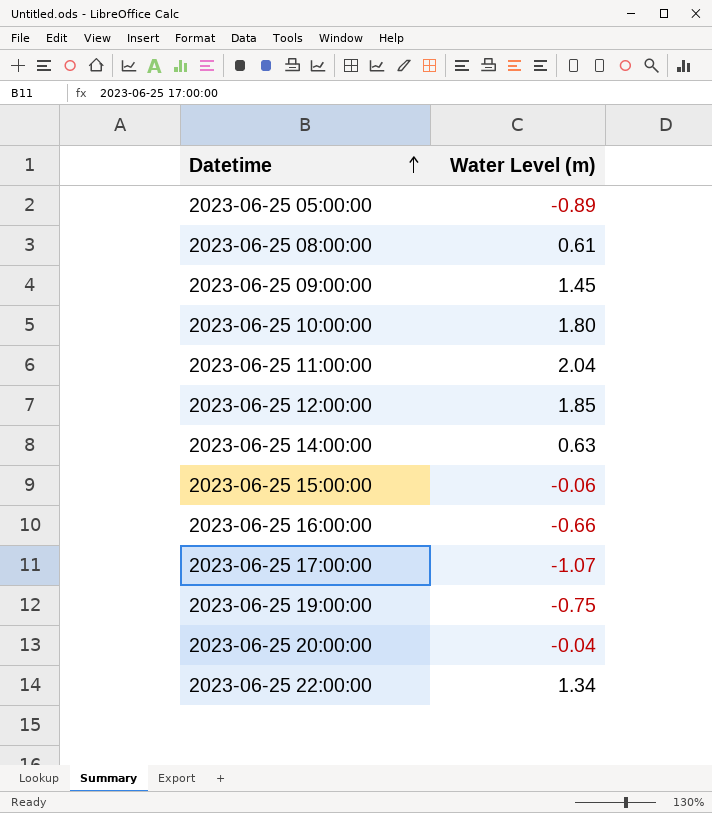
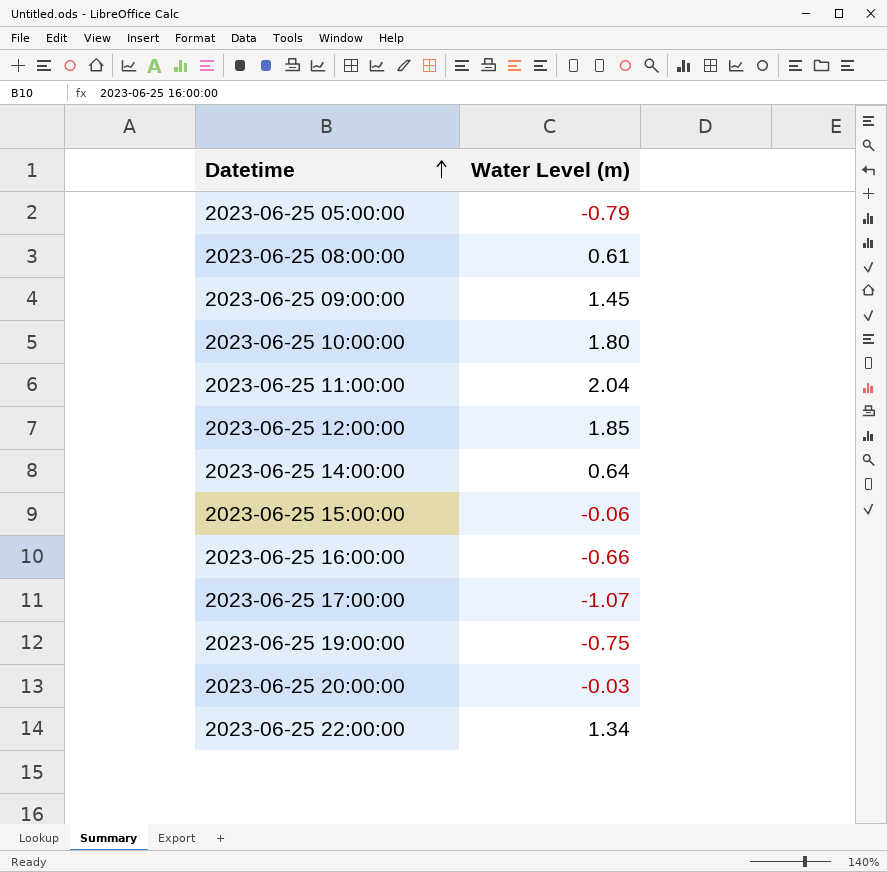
2023-06-25 05:00:00 | Water Level (m): -0.89 -> -0.79
2023-06-25 14:00:00 | Water Level (m): 0.63 -> 0.64
2023-06-25 20:00:00 | Water Level (m): -0.04 -> -0.03

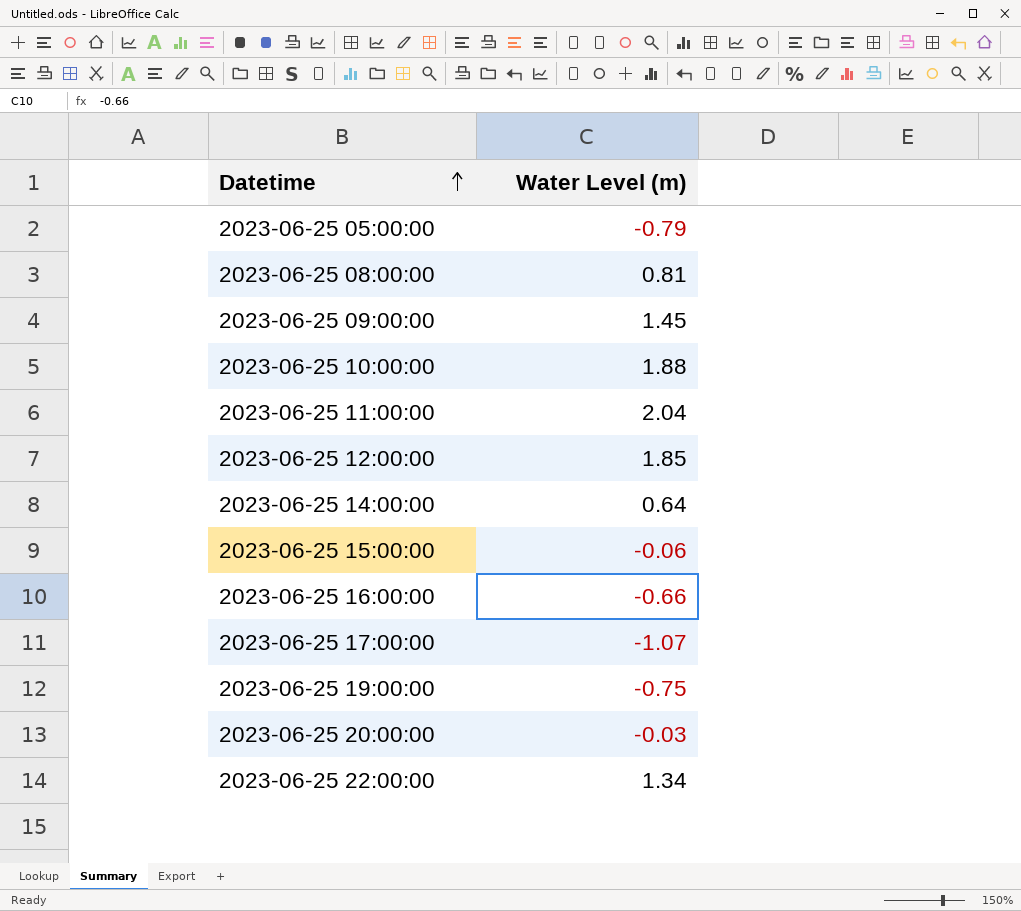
2023-06-25 08:00:00 | Water Level (m): 0.61 -> 0.81
2023-06-25 10:00:00 | Water Level (m): 1.80 -> 1.88

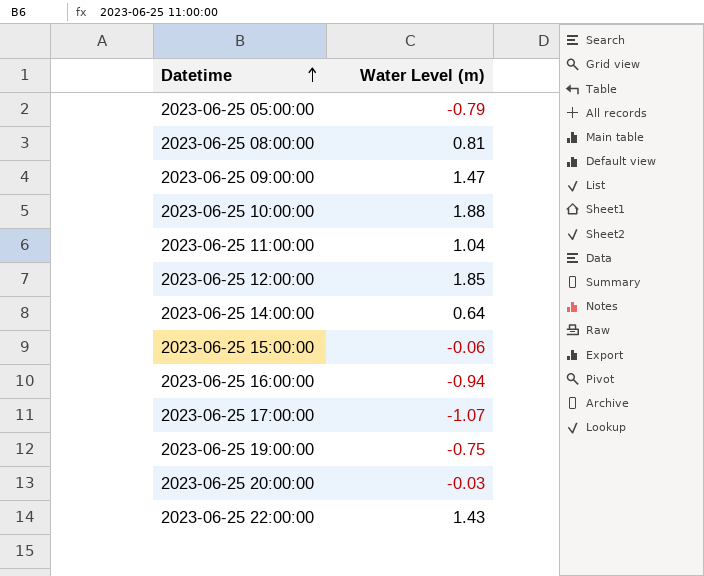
2023-06-25 09:00:00 | Water Level (m): 1.45 -> 1.47
2023-06-25 11:00:00 | Water Level (m): 2.04 -> 1.04
2023-06-25 16:00:00 | Water Level (m): -0.66 -> -0.94
2023-06-25 22:00:00 | Water Level (m): 1.34 -> 1.43

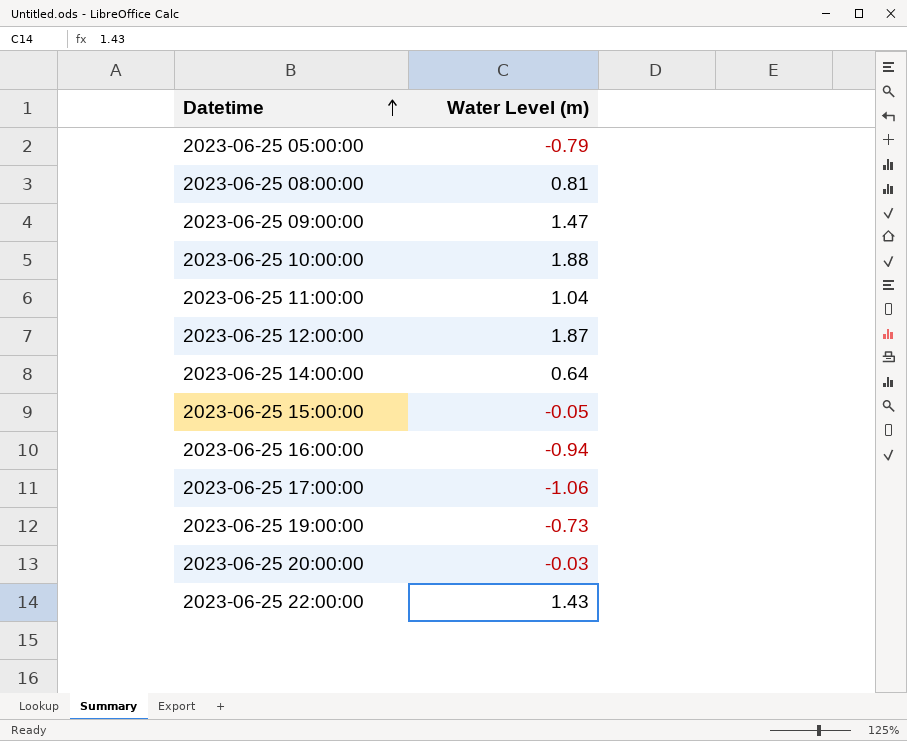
2023-06-25 12:00:00 | Water Level (m): 1.85 -> 1.87
2023-06-25 15:00:00 | Water Level (m): -0.06 -> -0.05
2023-06-25 17:00:00 | Water Level (m): -1.07 -> -1.06
2023-06-25 19:00:00 | Water Level (m): -0.75 -> -0.73

